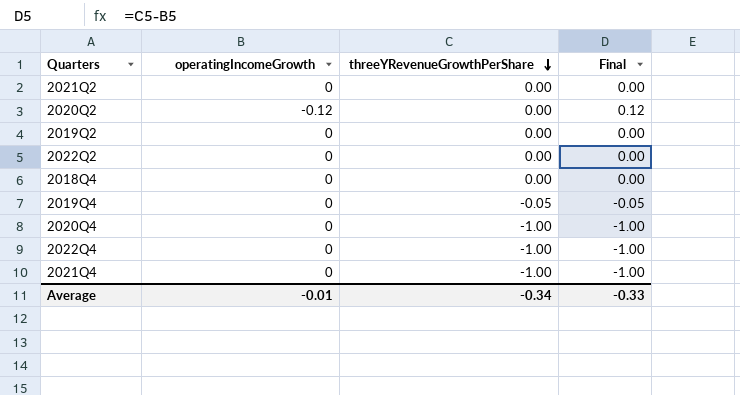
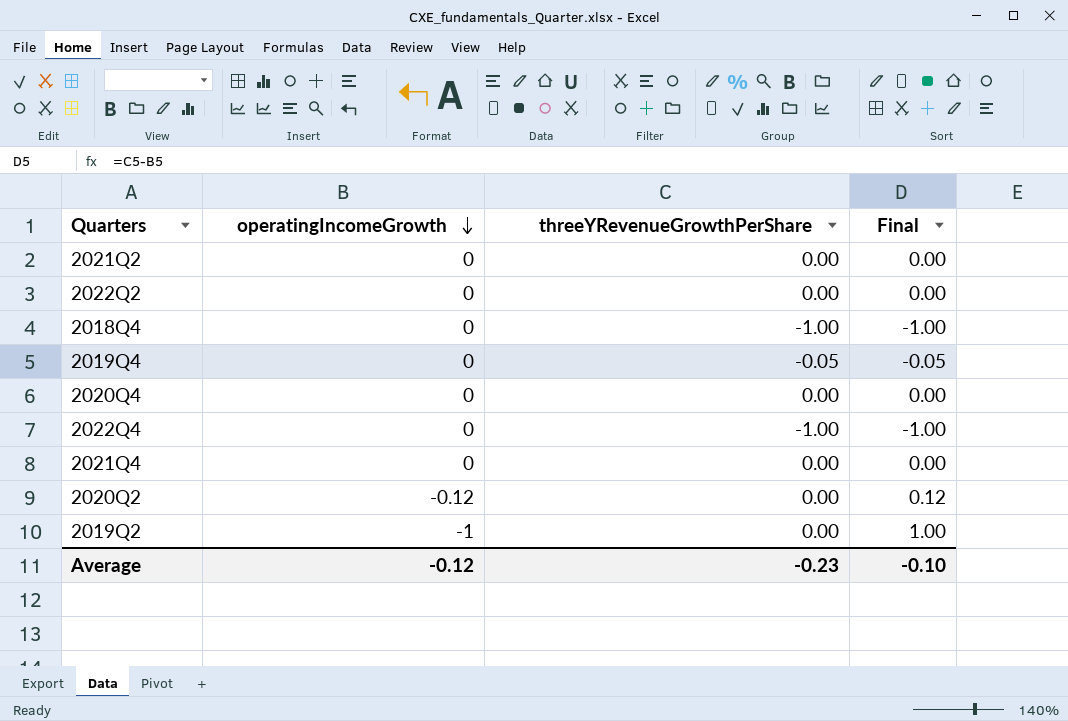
row order: threeYRevenueGrowthPerShare descending -> operatingIncomeGrowth descending
2018Q4 | threeYRevenueGrowthPerShare: 0.00 -> -1.00
2018Q4 | Final: 0.00 -> -1.00
2020Q4 | threeYRevenueGrowthPerShare: -1.00 -> 0.00
2020Q4 | Final: -1.00 -> 0.00
2021Q4 | threeYRevenueGrowthPerShare: -1.00 -> 0.00
2021Q4 | Final: -1.00 -> 0.00
2019Q2 | operatingIncomeGrowth: 0 -> -1
2019Q2 | Final: 0.00 -> 1.00
Average | operatingIncomeGrowth: -0.01 -> -0.12
Average | threeYRevenueGrowthPerShare: -0.34 -> -0.23
Average | Final: -0.33 -> -0.10

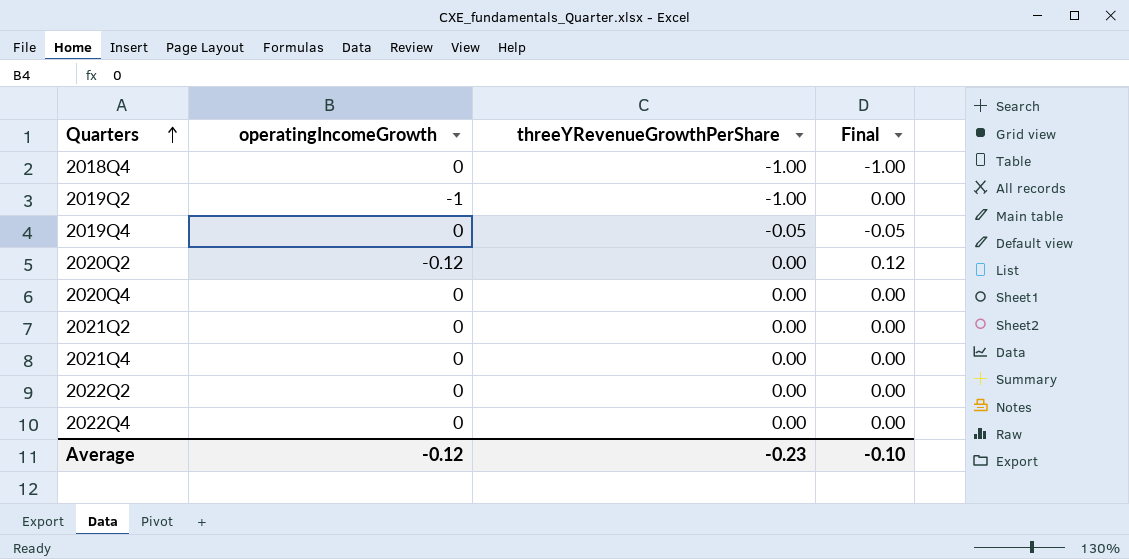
row order: operatingIncomeGrowth descending -> Quarters ascending
2019Q2 | threeYRevenueGrowthPerShare: 0.00 -> -1.00
2019Q2 | Final: 1.00 -> 0.00
2022Q4 | threeYRevenueGrowthPerShare: -1.00 -> 0.00
2022Q4 | Final: -1.00 -> 0.00

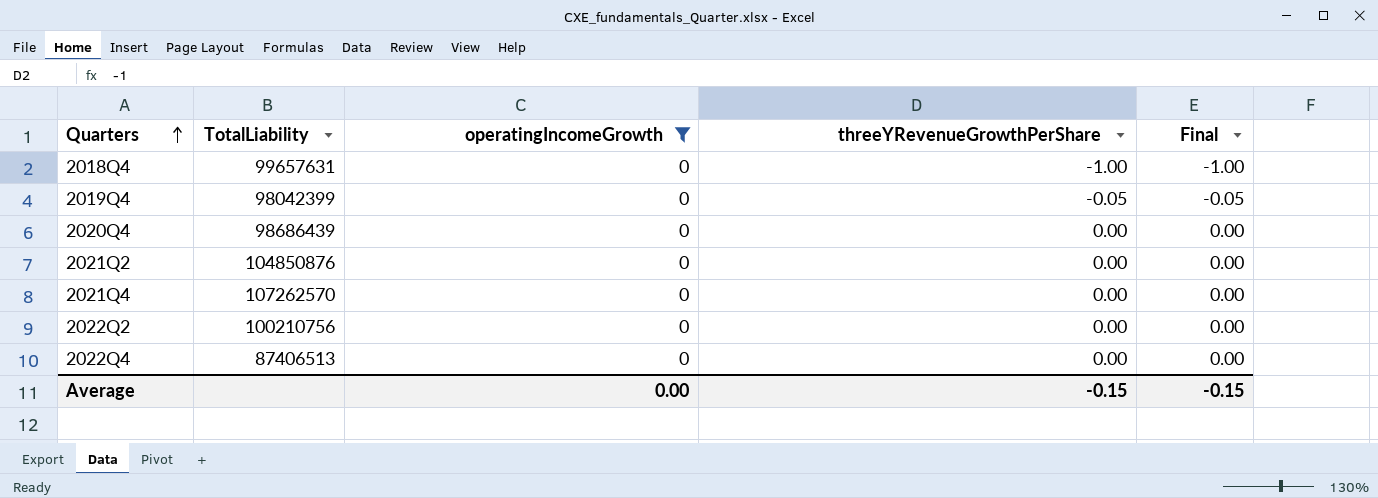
filter: none -> operatingIncomeGrowth = 0
column TotalLiability | position: none -> 2
Average | operatingIncomeGrowth: -0.12 -> 0.00
Average | threeYRevenueGrowthPerShare: -0.23 -> -0.15
Average | Final: -0.10 -> -0.15

